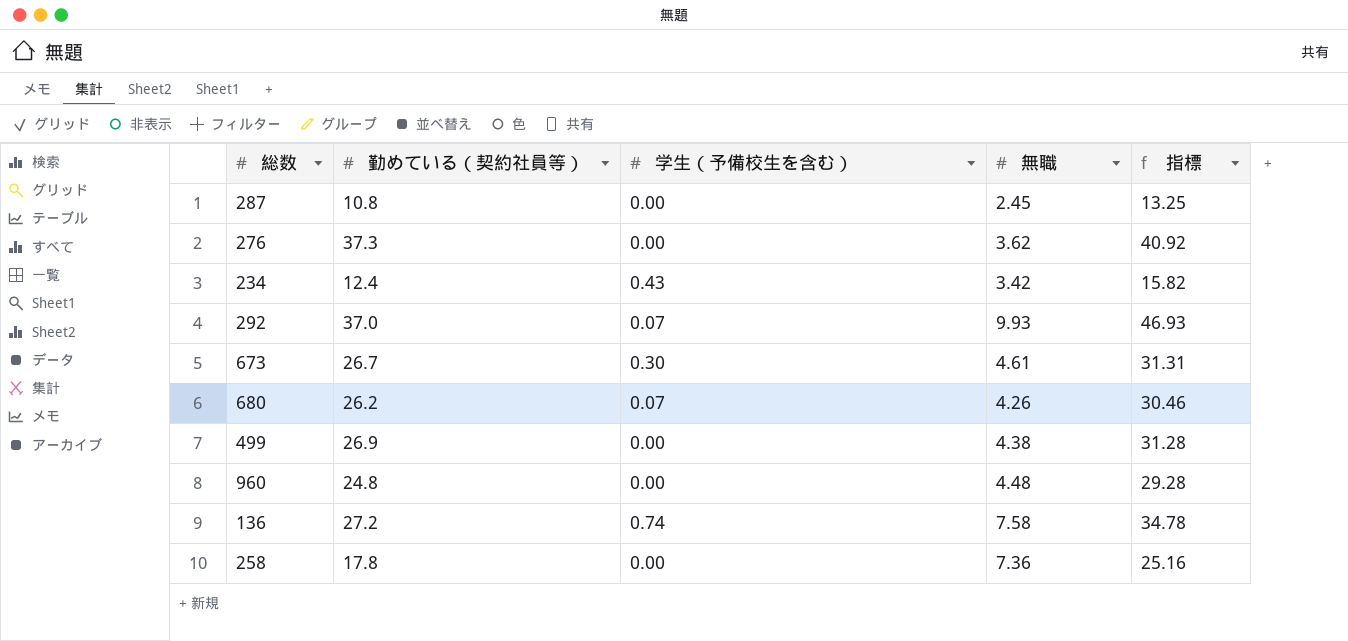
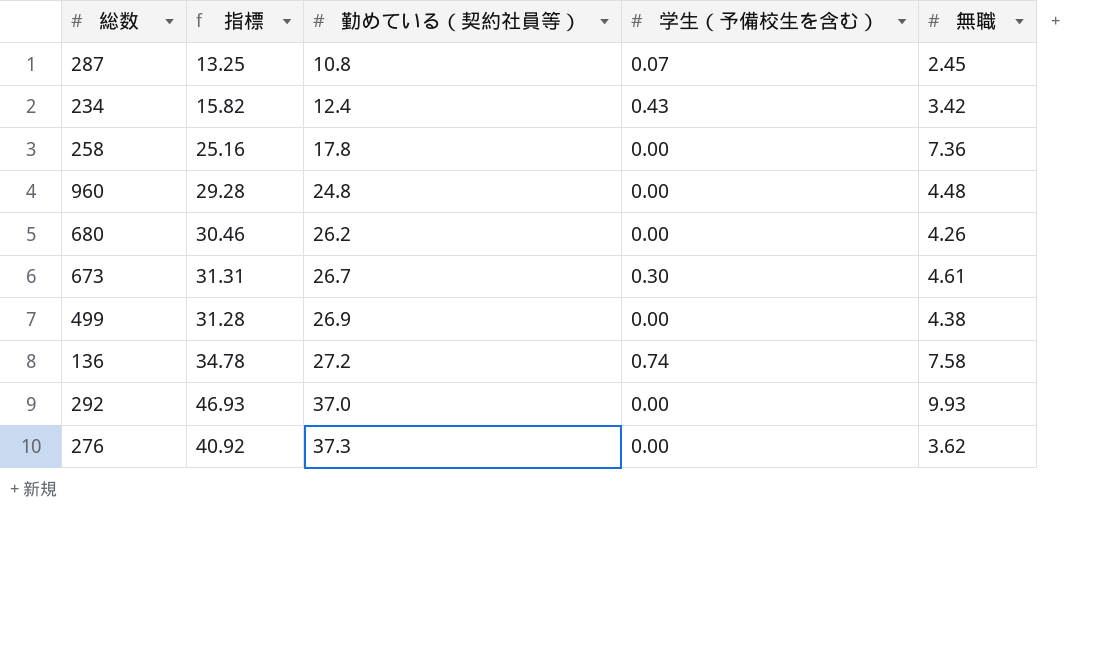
row order: none -> 勤めている（契約社員等） ascending
column 指標 | position: 5 -> 2
287 | 学生（予備校生を含む）: 0.00 -> 0.07
680 | 学生（予備校生を含む）: 0.07 -> 0.00
292 | 学生（予備校生を含む）: 0.07 -> 0.00

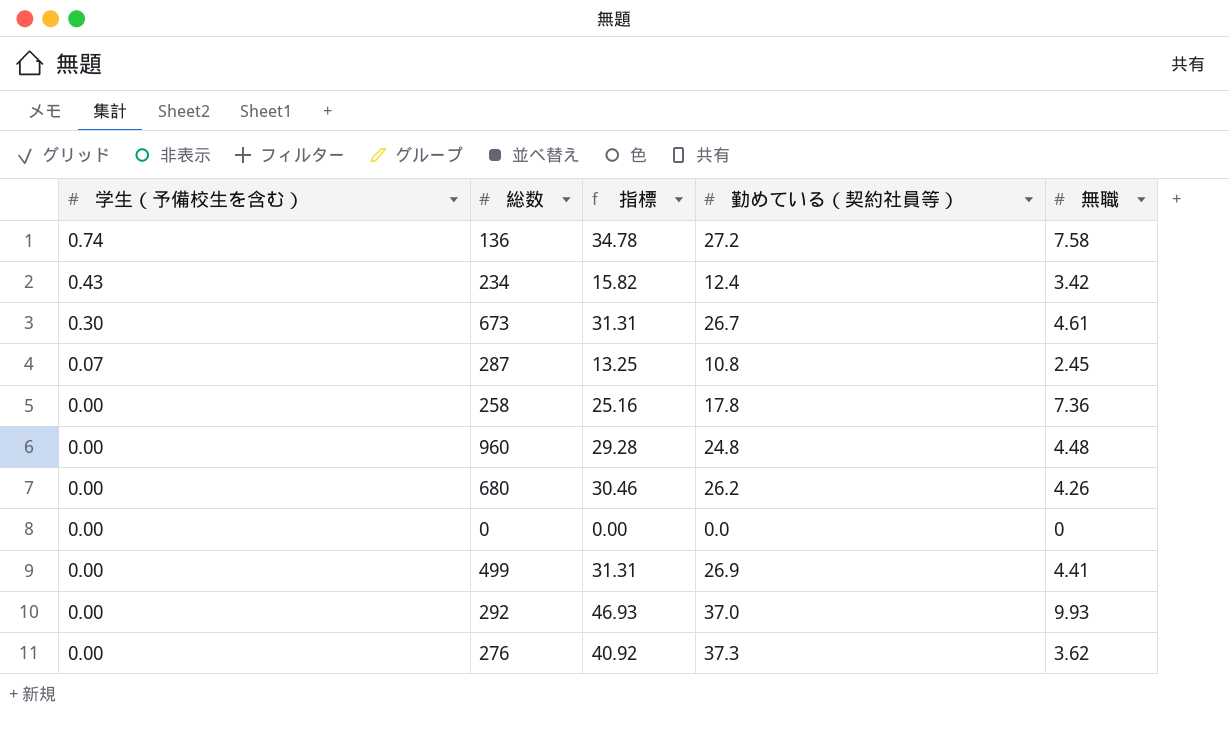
row order: 勤めている（契約社員等） ascending -> 学生（予備校生を含む） descending
column 学生（予備校生を含む） | position: 4 -> 1
row 0: none -> 0.00 | 0.00 | 0.0 | 0
499 | 指標: 31.28 -> 31.31
499 | 無職: 4.38 -> 4.41

